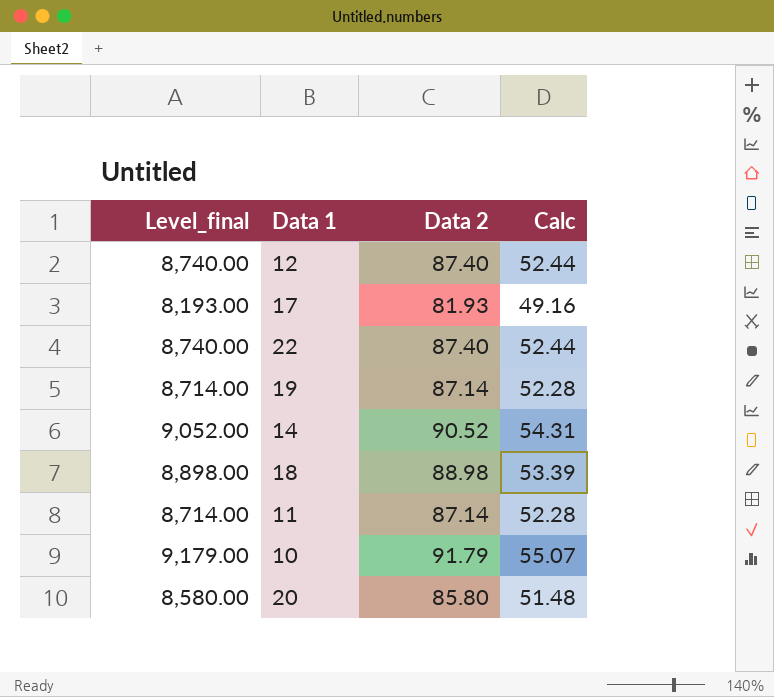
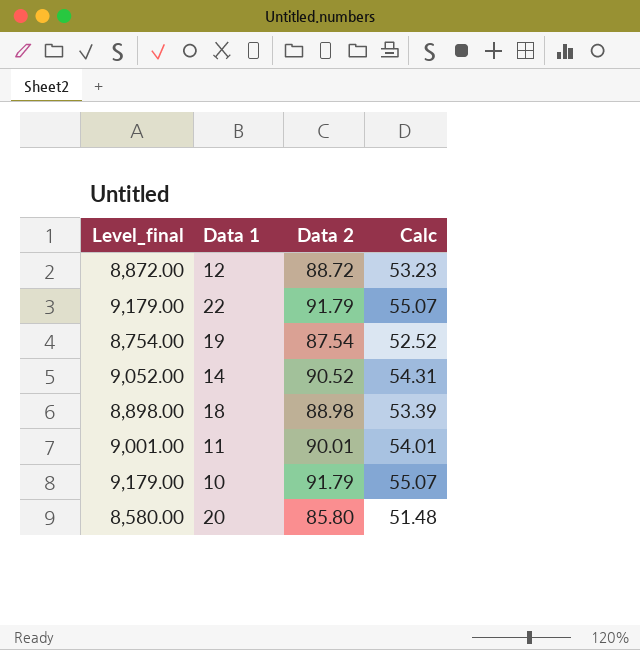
row 17: 8,193.00 | 81.93 | 49.16 -> none
12 | Level_final: 8,740.00 -> 8,872.00
12 | Data 2: 87.40 -> 88.72
12 | Calc: 52.44 -> 53.23
22 | Level_final: 8,740.00 -> 9,179.00
22 | Data 2: 87.40 -> 91.79
22 | Calc: 52.44 -> 55.07
19 | Level_final: 8,714.00 -> 8,754.00
19 | Data 2: 87.14 -> 87.54
19 | Calc: 52.28 -> 52.52
11 | Level_final: 8,714.00 -> 9,001.00
11 | Data 2: 87.14 -> 90.01
11 | Calc: 52.28 -> 54.01

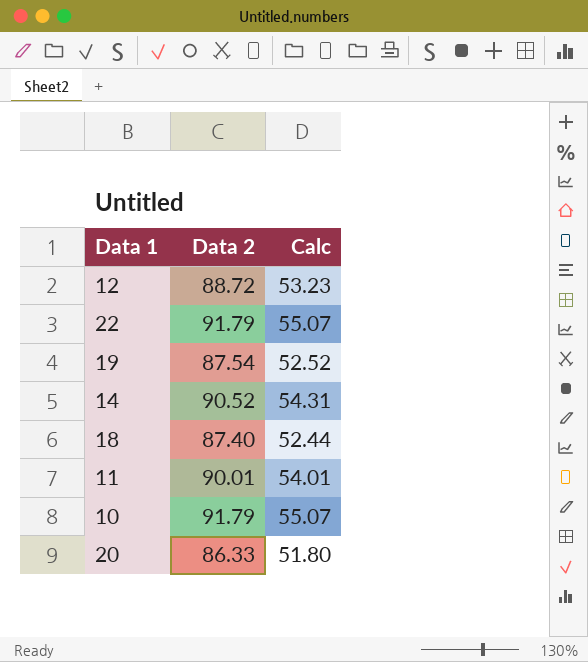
column Level_final | formula: [Data 2] * 100 -> none
18 | Data 2: 88.98 -> 87.40
18 | Calc: 53.39 -> 52.44
20 | Data 2: 85.80 -> 86.33
20 | Calc: 51.48 -> 51.80

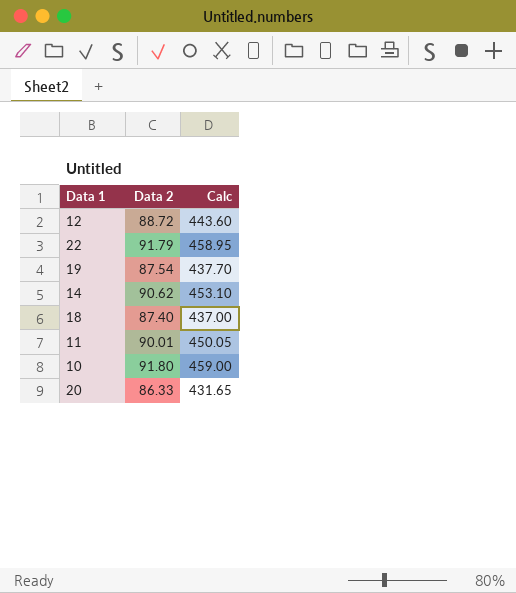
column Calc | formula: [Data 2] * 0.6 -> [Data 2] * 5
14 | Data 2: 90.52 -> 90.62
10 | Data 2: 91.79 -> 91.80

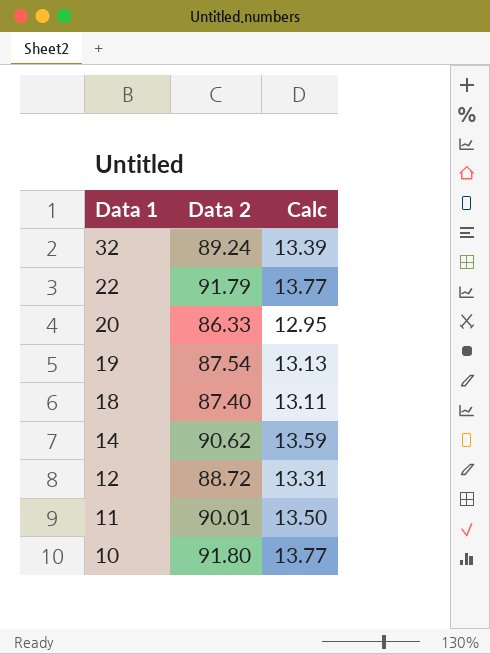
row order: none -> Data 1 descending
column Calc | formula: [Data 2] * 5 -> [Data 2] * 0.15
row 32: none -> 89.24 | 13.39

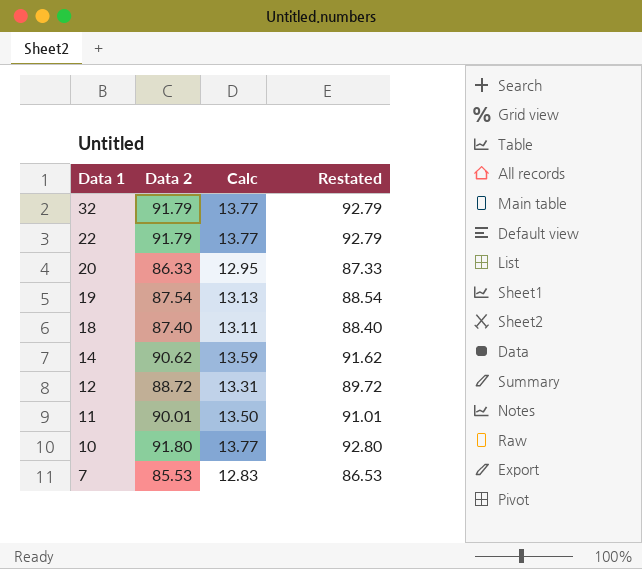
column Restated | formula: none -> [Data 2] + 1
32 | Data 2: 89.24 -> 91.79
32 | Calc: 13.39 -> 13.77
row 7: none -> 85.53 | 12.83 | 86.53

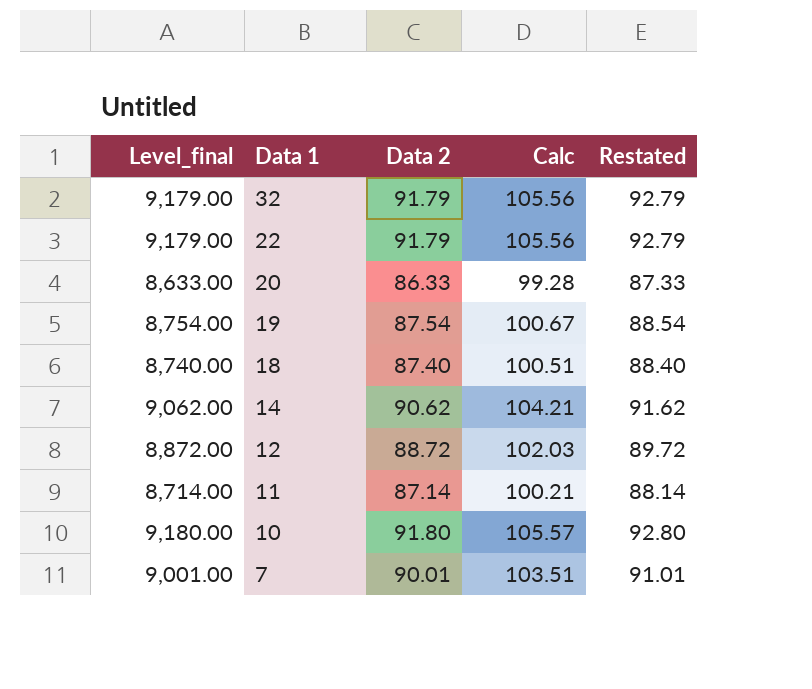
column Level_final | formula: none -> [Data 2] * 100
column Calc | formula: [Data 2] * 0.15 -> [Data 2] * 1.15
11 | Data 2: 90.01 -> 87.14
11 | Restated: 91.01 -> 88.14
7 | Data 2: 85.53 -> 90.01
7 | Restated: 86.53 -> 91.01

